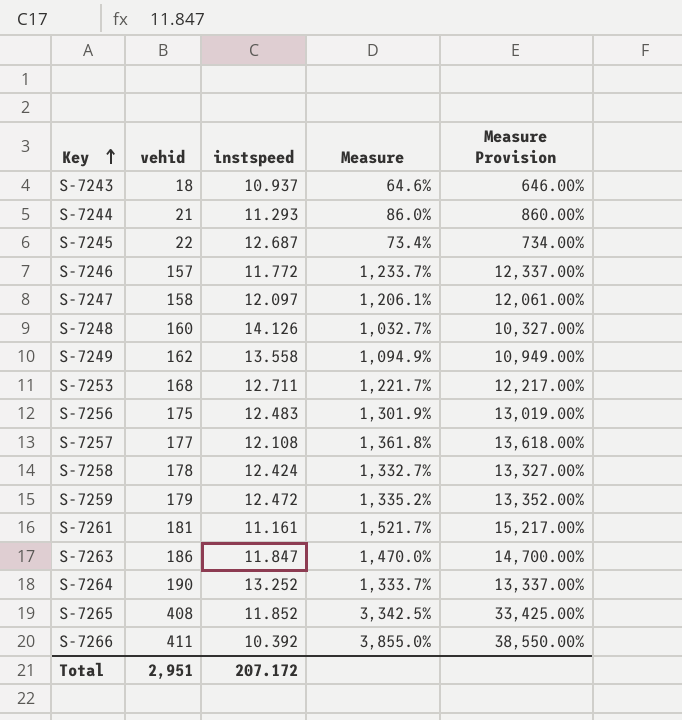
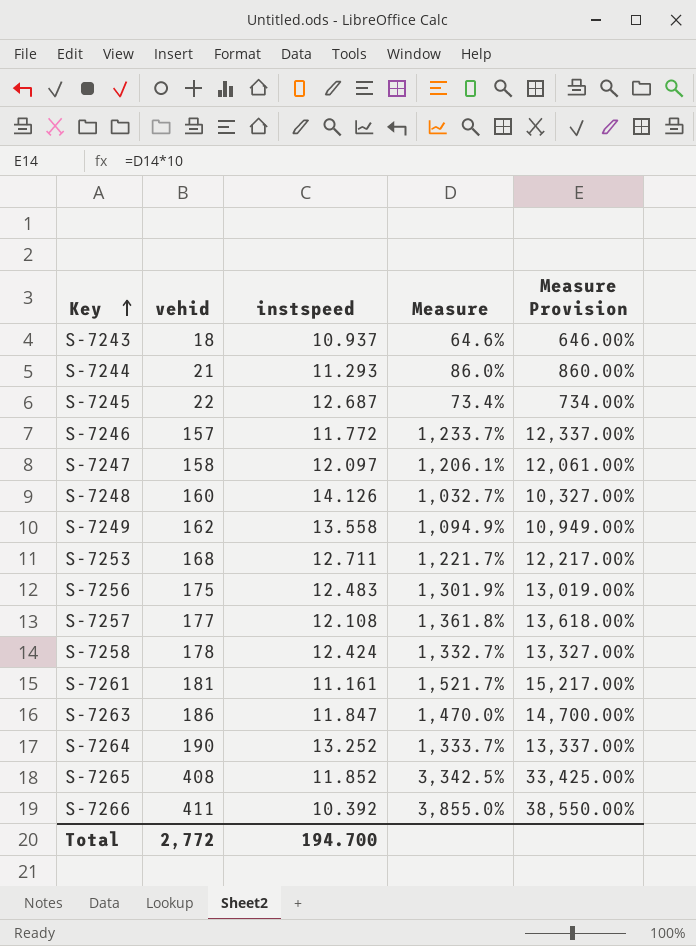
row S-7259: 179 | 12.472 | 1,335.2% | 13,352.00% -> none
Total | vehid: 2,951 -> 2,772
Total | instspeed: 207.172 -> 194.700

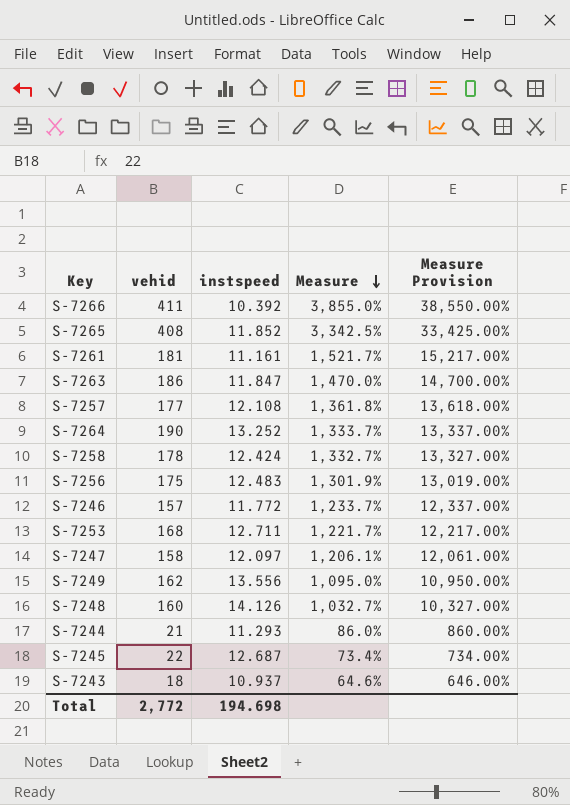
row order: Key ascending -> Measure descending
S-7249 | instspeed: 13.558 -> 13.556
S-7249 | Measure: 1,094.9% -> 1,095.0%
S-7249 | Measure Provision: 10,949.00% -> 10,950.00%
Total | instspeed: 194.700 -> 194.698

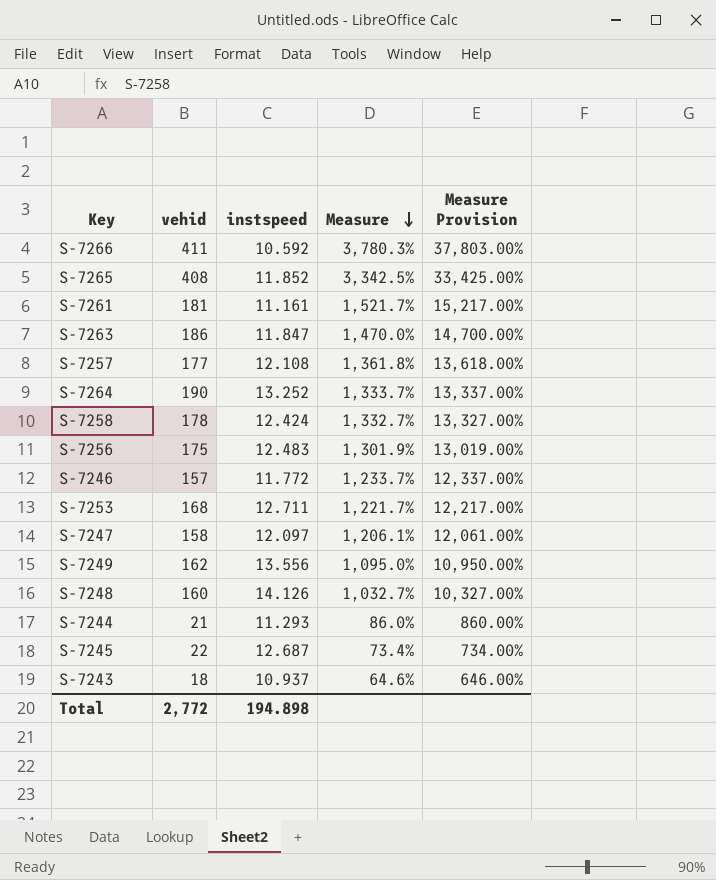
S-7266 | instspeed: 10.392 -> 10.592
S-7266 | Measure: 3,855.0% -> 3,780.3%
S-7266 | Measure Provision: 38,550.00% -> 37,803.00%
Total | instspeed: 194.698 -> 194.898

